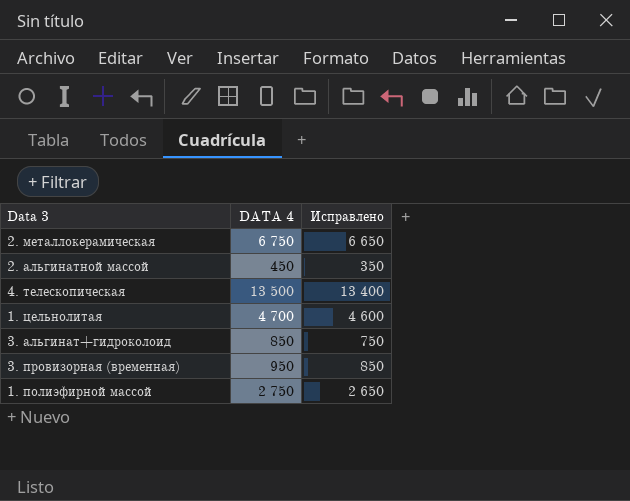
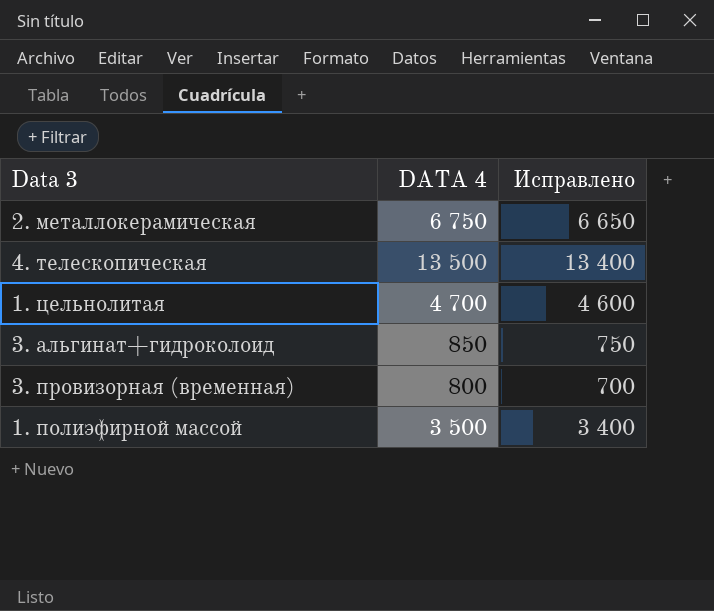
row 2. альгинатной массой: 450 | 350 -> none
3. провизорная (временная) | DATA 4: 950 -> 800
3. провизорная (временная) | Исправлено: 850 -> 700
1. полиэфирной массой | DATA 4: 2 750 -> 3 500
1. полиэфирной массой | Исправлено: 2 650 -> 3 400

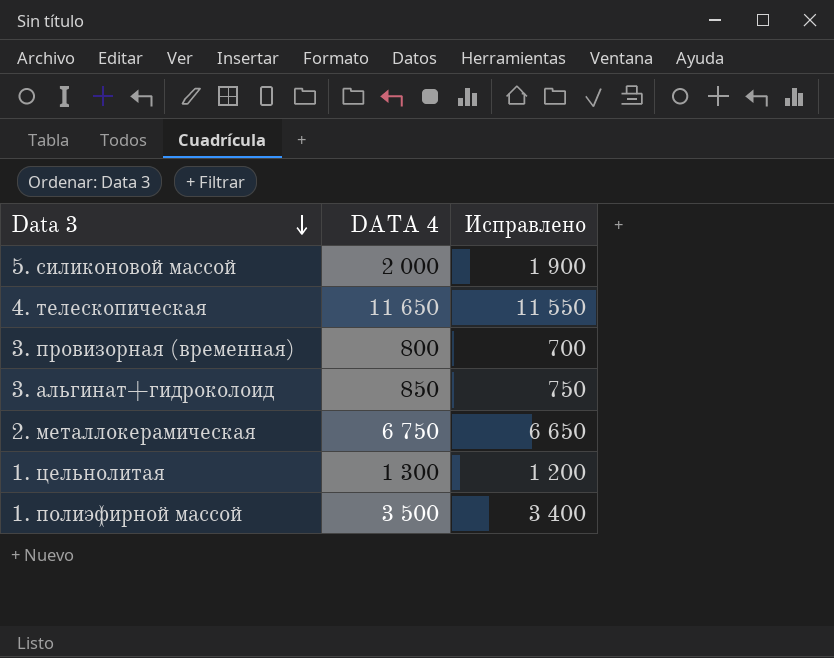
row order: none -> Data 3 descending
row 5. силиконовой массой: none -> 2 000 | 1 900
4. телескопическая | DATA 4: 13 500 -> 11 650
4. телескопическая | Исправлено: 13 400 -> 11 550
1. цельнолитая | DATA 4: 4 700 -> 1 300
1. цельнолитая | Исправлено: 4 600 -> 1 200

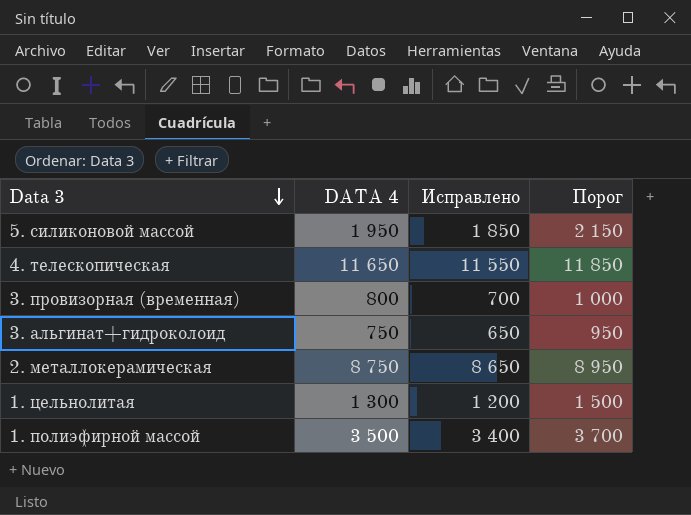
column Порог | formula: none -> [DATA 4] + 200
5. силиконовой массой | DATA 4: 2 000 -> 1 950
5. силиконовой массой | Исправлено: 1 900 -> 1 850
3. альгинат+гидроколоид | DATA 4: 850 -> 750
3. альгинат+гидроколоид | Исправлено: 750 -> 650
2. металлокерамическая | DATA 4: 6 750 -> 8 750
2. металлокерамическая | Исправлено: 6 650 -> 8 650

